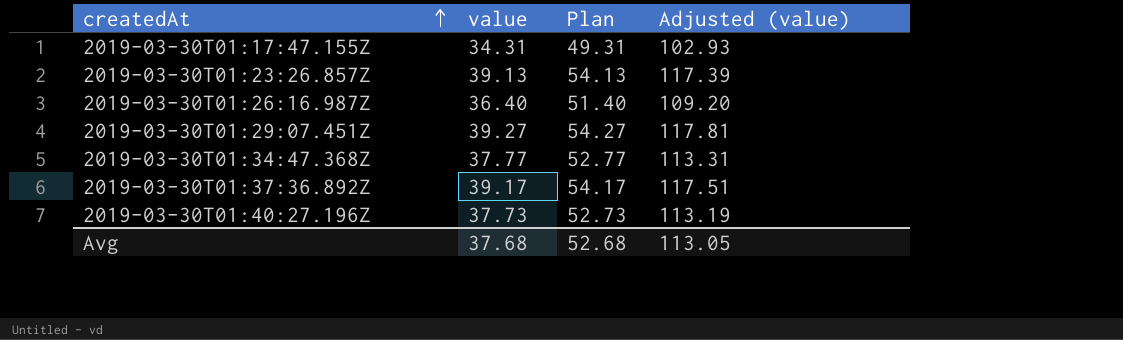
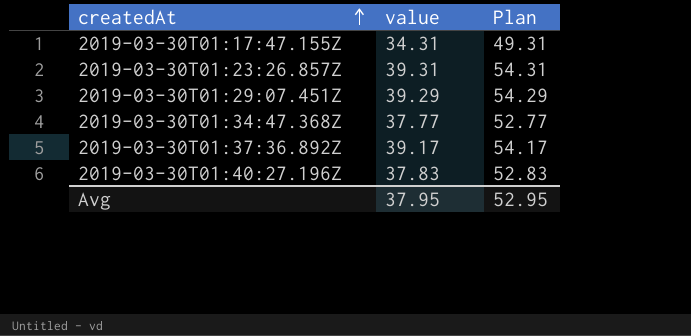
column Adjusted (value) | formula: [value] * 3 -> none
row 2019-03-30T01:26:16.987Z: 36.40 | 51.40 | 109.20 -> none
2019-03-30T01:23:26.857Z | value: 39.13 -> 39.31
2019-03-30T01:23:26.857Z | Plan: 54.13 -> 54.31
2019-03-30T01:29:07.451Z | value: 39.27 -> 39.29
2019-03-30T01:29:07.451Z | Plan: 54.27 -> 54.29
2019-03-30T01:40:27.196Z | value: 37.73 -> 37.83
2019-03-30T01:40:27.196Z | Plan: 52.73 -> 52.83
Avg | value: 37.68 -> 37.95
Avg | Plan: 52.68 -> 52.95

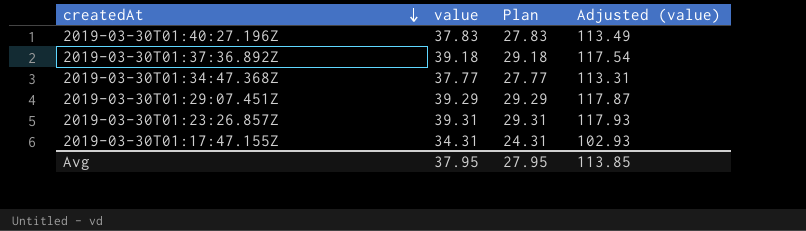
row order: createdAt ascending -> createdAt descending
column Plan | formula: [value] + 15 -> [value] - 10
column Adjusted (value) | formula: none -> [value] * 3
2019-03-30T01:37:36.892Z | value: 39.17 -> 39.18
Avg | Plan: 52.95 -> 27.95

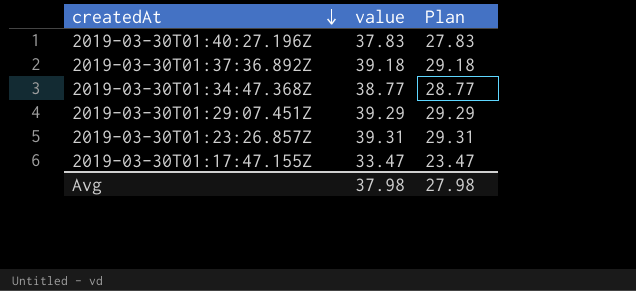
column Adjusted (value) | formula: [value] * 3 -> none
2019-03-30T01:34:47.368Z | value: 37.77 -> 38.77
2019-03-30T01:34:47.368Z | Plan: 27.77 -> 28.77
2019-03-30T01:17:47.155Z | value: 34.31 -> 33.47
2019-03-30T01:17:47.155Z | Plan: 24.31 -> 23.47
Avg | value: 37.95 -> 37.98
Avg | Plan: 27.95 -> 27.98

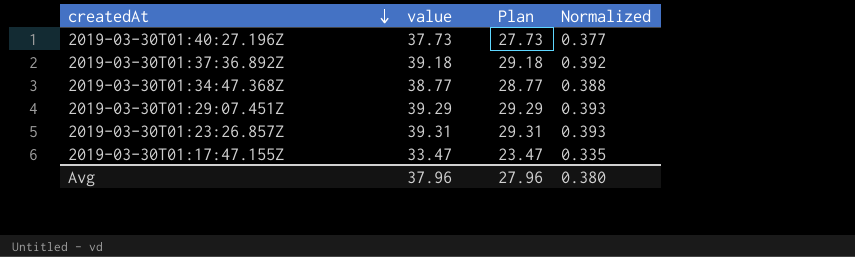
column Normalized | formula: none -> [value] * 0.01
2019-03-30T01:40:27.196Z | value: 37.83 -> 37.73
2019-03-30T01:40:27.196Z | Plan: 27.83 -> 27.73
Avg | value: 37.98 -> 37.96
Avg | Plan: 27.98 -> 27.96

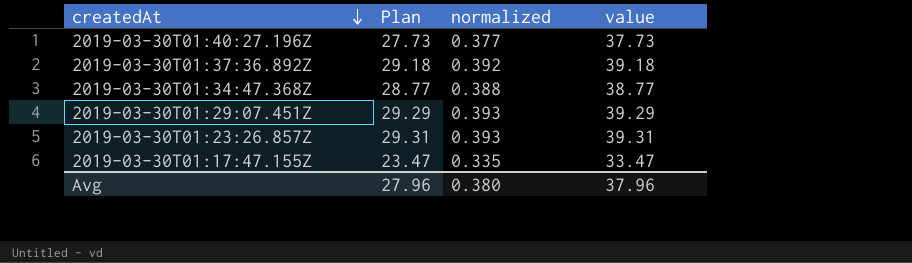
column name: Normalized -> normalized
column value | position: 2 -> 4

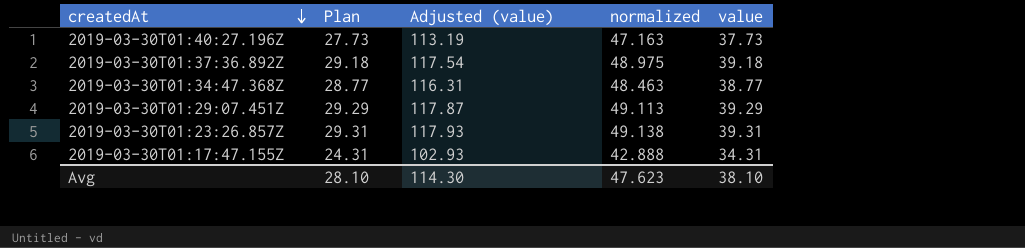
column Adjusted (value) | formula: none -> [value] * 3
column normalized | formula: [value] * 0.01 -> [value] * 1.25
2019-03-30T01:17:47.155Z | Plan: 23.47 -> 24.31
2019-03-30T01:17:47.155Z | value: 33.47 -> 34.31
Avg | Plan: 27.96 -> 28.10
Avg | normalized: 0.380 -> 47.623
Avg | value: 37.96 -> 38.10

